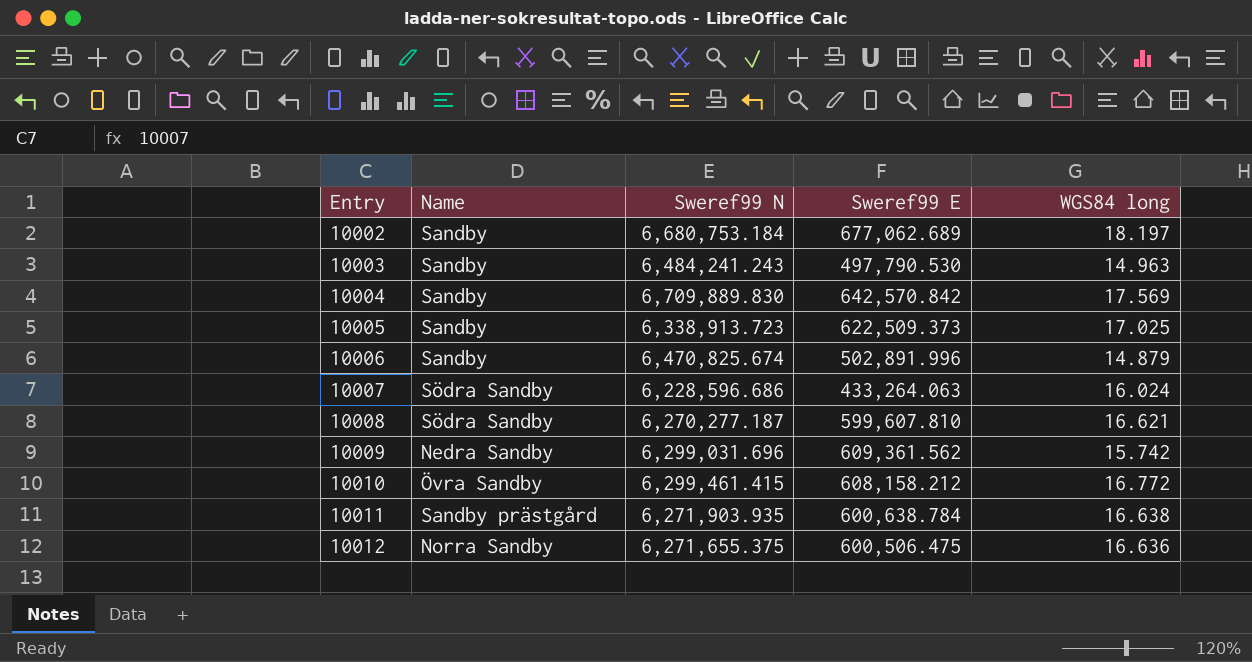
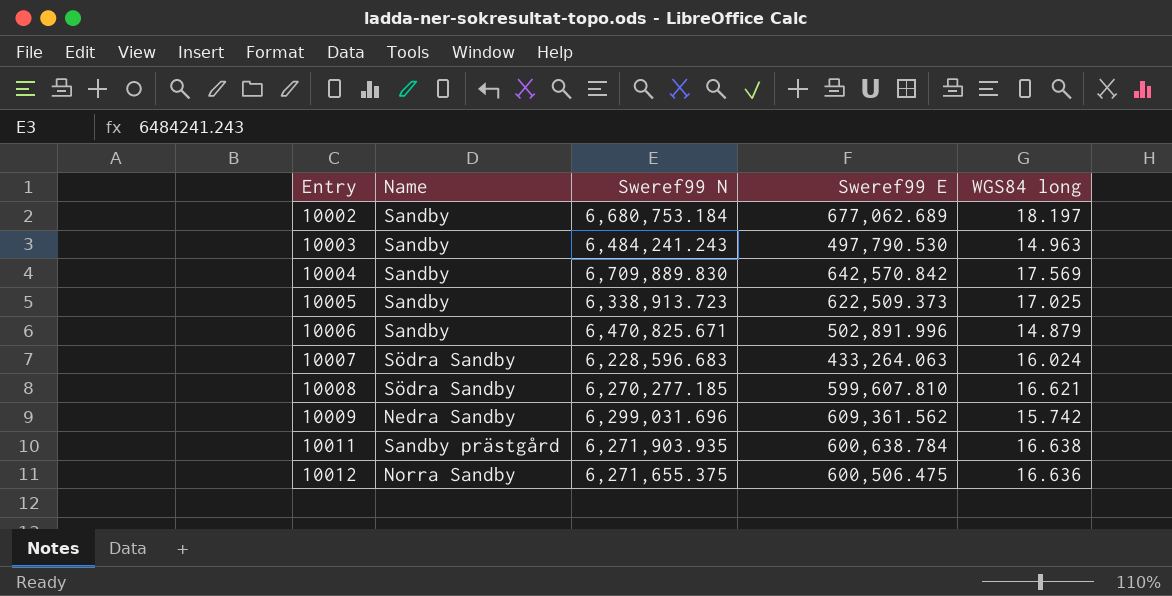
row 10010: Övra Sandby | 6,299,461.415 | 608,158.212 | 16.772 -> none
10006 | Sweref99 N: 6,470,825.674 -> 6,470,825.671
10007 | Sweref99 N: 6,228,596.686 -> 6,228,596.683
10008 | Sweref99 N: 6,270,277.187 -> 6,270,277.185

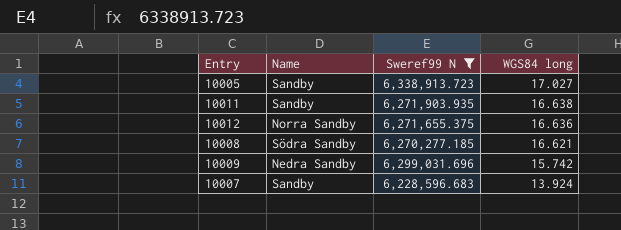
filter: none -> Sweref99 N <= 6,338,913.723
row order: Entry ascending -> WGS84 long descending
column Sweref99 E | position: 4 -> none
10005 | WGS84 long: 17.025 -> 17.027
10011 | Name: Sandby prästgård -> Sandby
10007 | Name: Södra Sandby -> Sandby
10007 | WGS84 long: 16.024 -> 13.924

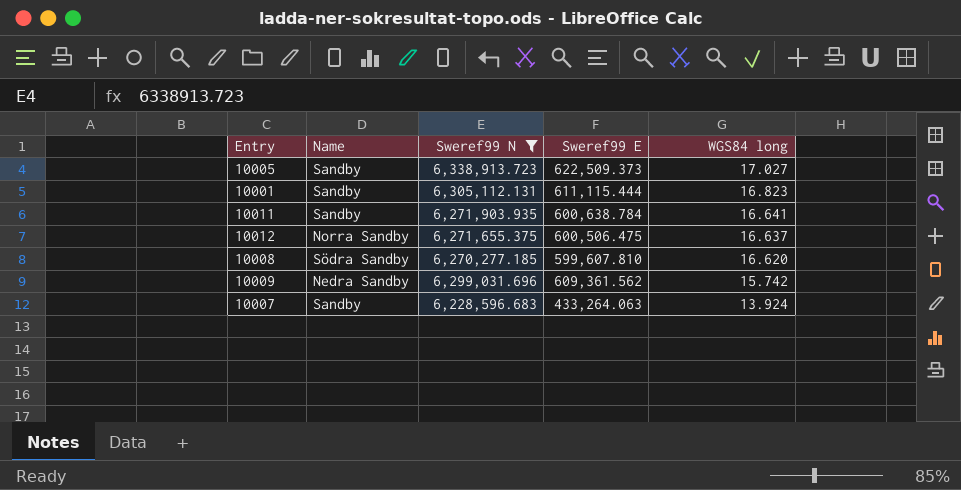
column Sweref99 E | position: none -> 4
row 10001: none -> Sandby | 6,305,112.131 | 611,115.444 | 16.823
10011 | WGS84 long: 16.638 -> 16.641
10012 | WGS84 long: 16.636 -> 16.637
10008 | WGS84 long: 16.621 -> 16.620

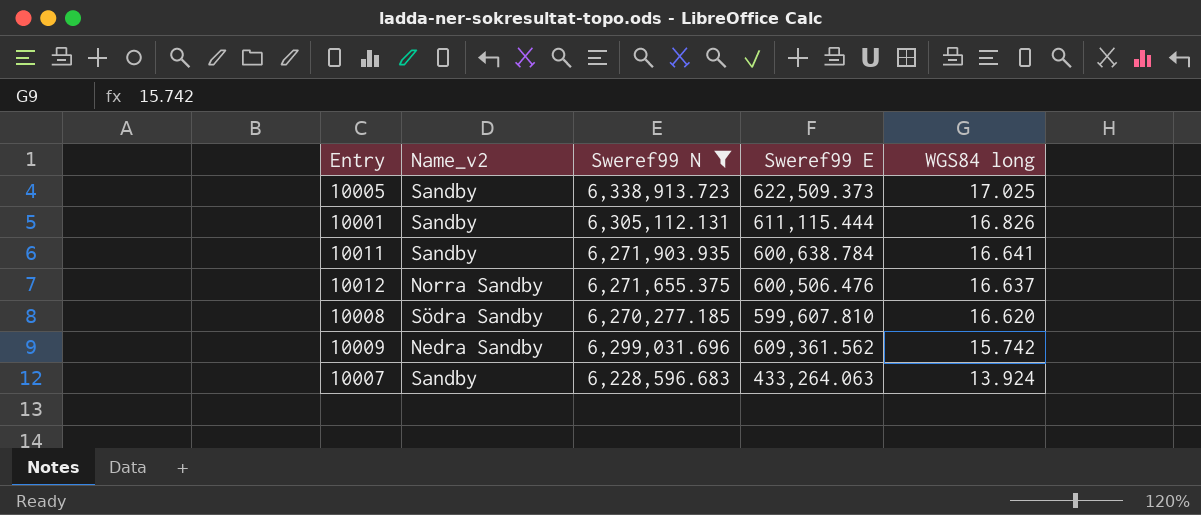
column name: Name -> Name_v2
10005 | WGS84 long: 17.027 -> 17.025
10001 | WGS84 long: 16.823 -> 16.826
10012 | Sweref99 E: 600,506.475 -> 600,506.476

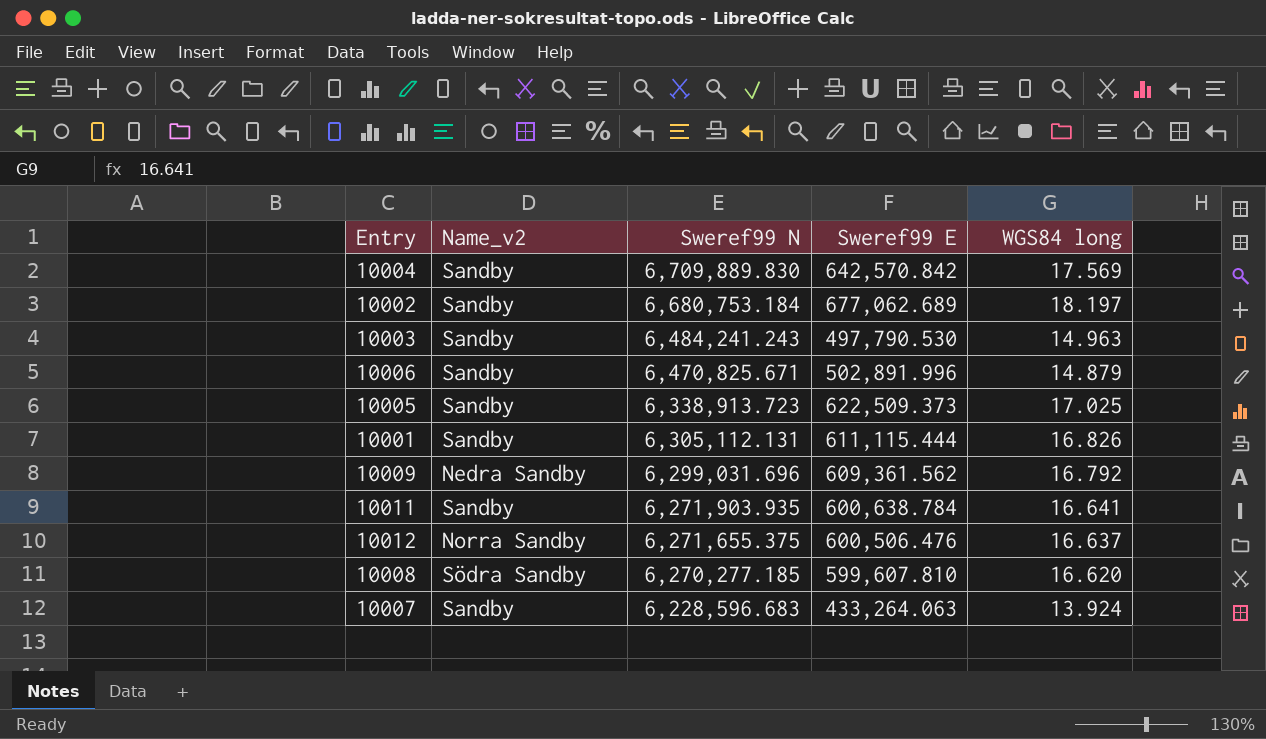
filter: Sweref99 N <= 6,338,913.723 -> none
row order: WGS84 long descending -> Sweref99 N descending
10009 | WGS84 long: 15.742 -> 16.792

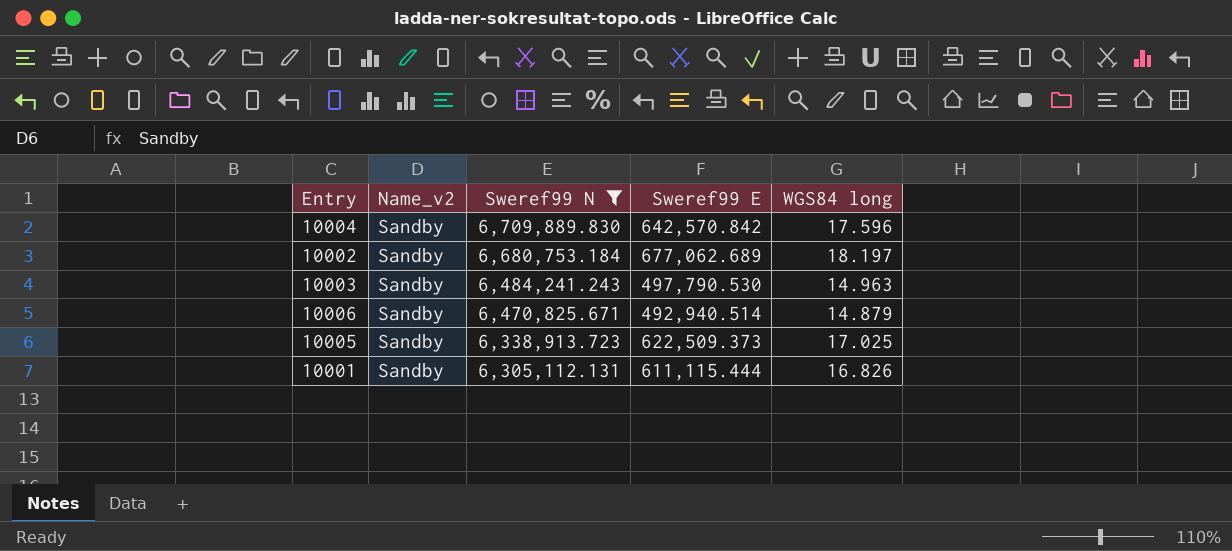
filter: none -> Sweref99 N >= 6,305,112.131
10004 | WGS84 long: 17.569 -> 17.596
10006 | Sweref99 E: 502,891.996 -> 492,940.514

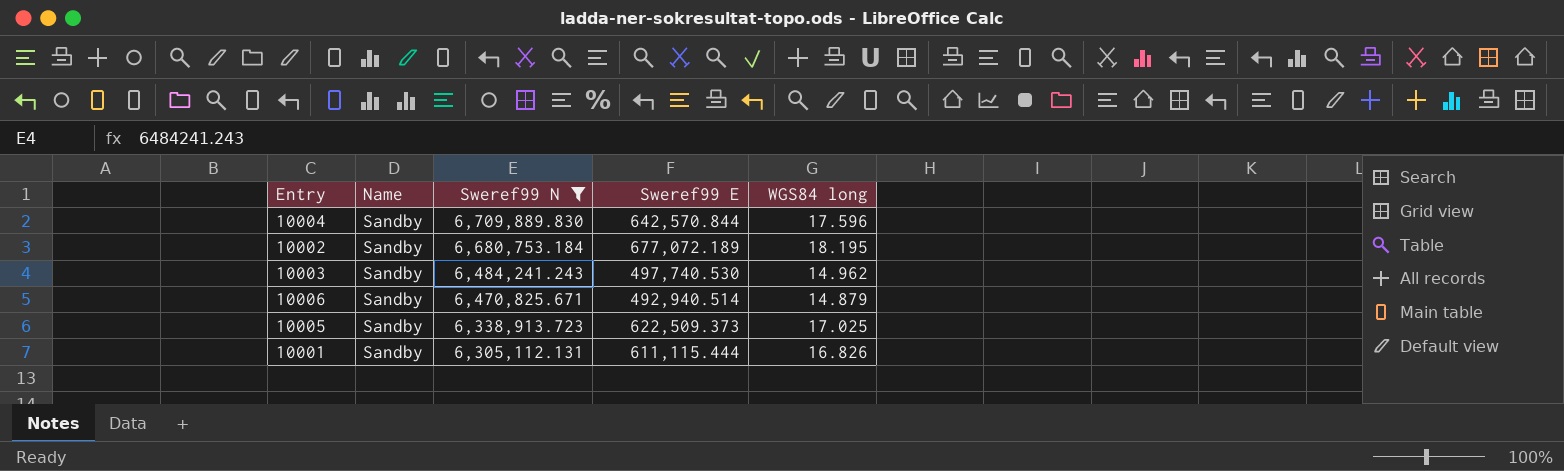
column name: Name_v2 -> Name
10004 | Sweref99 E: 642,570.842 -> 642,570.844
10002 | Sweref99 E: 677,062.689 -> 677,072.189
10002 | WGS84 long: 18.197 -> 18.195
10003 | Sweref99 E: 497,790.530 -> 497,740.530
10003 | WGS84 long: 14.963 -> 14.962

